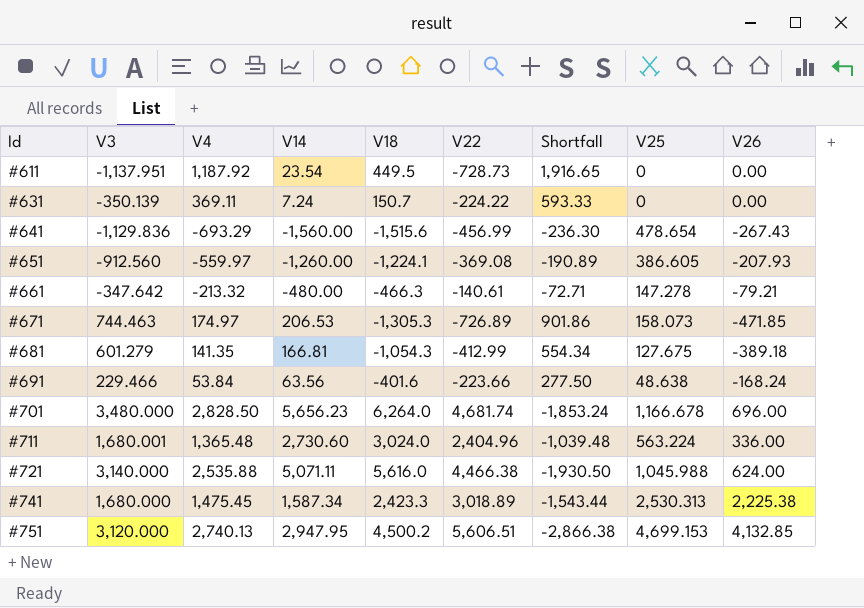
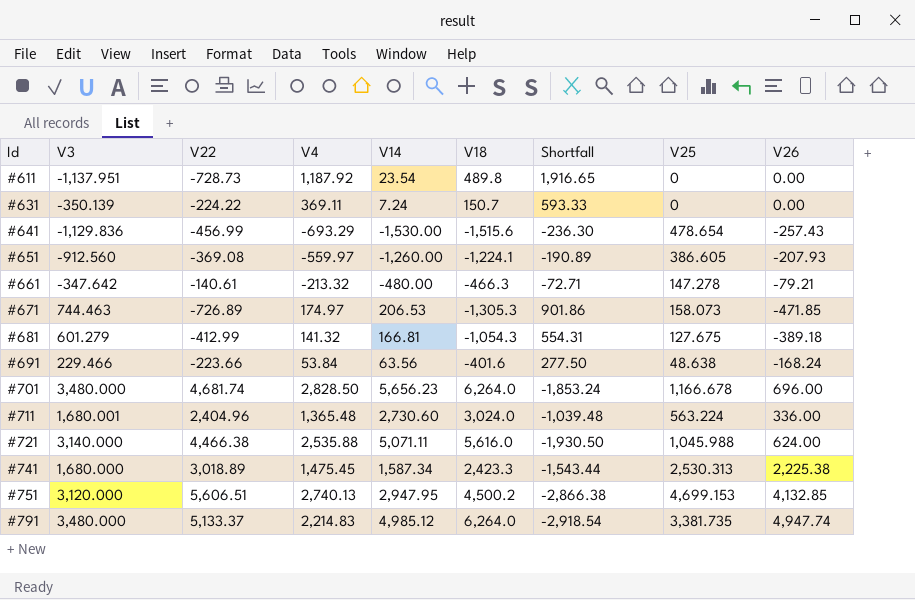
column V22 | position: 6 -> 3
#611 | V18: 449.5 -> 489.8
#641 | V14: -1,560.00 -> -1,530.00
#641 | V26: -267.43 -> -257.43
#681 | V4: 141.35 -> 141.32
#681 | Shortfall: 554.34 -> 554.31
row #791: none -> 3,480.000 | 5,133.37 | 2,214.83 | 4,985.12 | 6,264.0 | -2,918.54 | 3,381.735 | 4,947.74

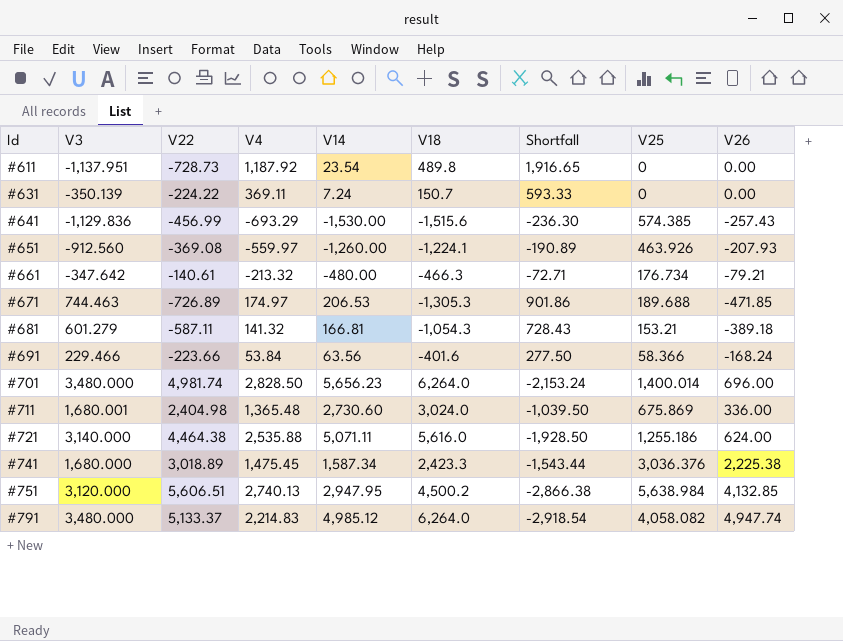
#641 | V25: 478.654 -> 574.385
#651 | V25: 386.605 -> 463.926
#661 | V25: 147.278 -> 176.734
#671 | V25: 158.073 -> 189.688
#681 | V22: -412.99 -> -587.11
#681 | Shortfall: 554.31 -> 728.43
#681 | V25: 127.675 -> 153.21
#691 | V25: 48.638 -> 58.366
#701 | V22: 4,681.74 -> 4,981.74
#701 | Shortfall: -1,853.24 -> -2,153.24
#701 | V25: 1,166.678 -> 1,400.014
#711 | V22: 2,404.96 -> 2,404.98
#711 | Shortfall: -1,039.48 -> -1,039.50
#711 | V25: 563.224 -> 675.869
#721 | V22: 4,466.38 -> 4,464.38
#721 | Shortfall: -1,930.50 -> -1,928.50
#721 | V25: 1,045.988 -> 1,255.186
#741 | V25: 2,530.313 -> 3,036.376
#751 | V25: 4,699.153 -> 5,638.984
#791 | V25: 3,381.735 -> 4,058.082

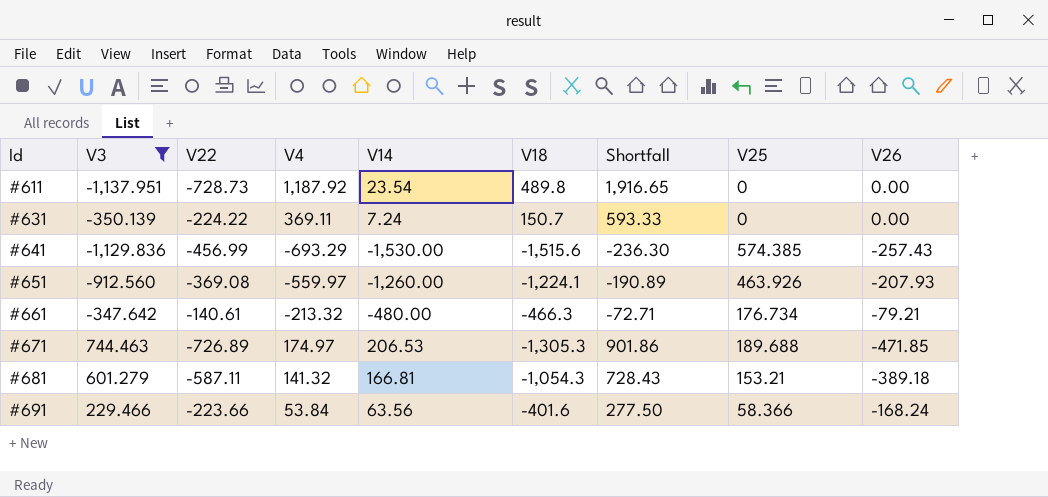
filter: none -> V3 <= 744.463

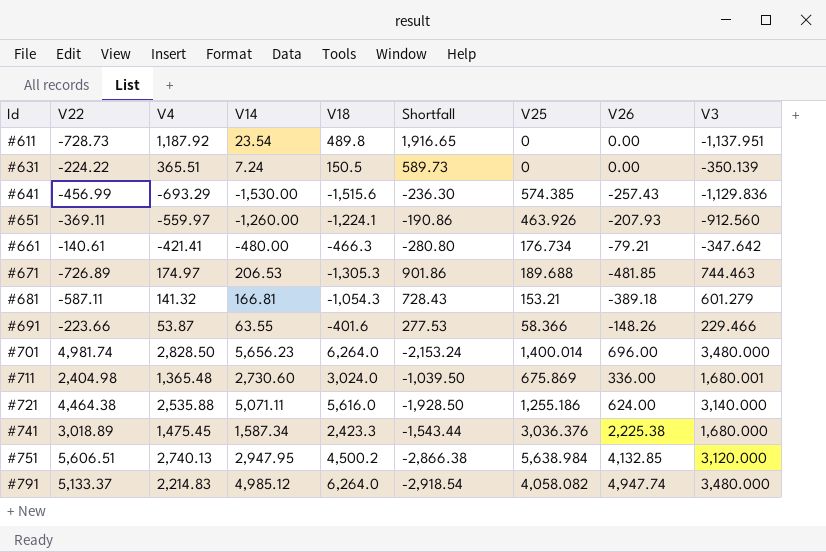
filter: V3 <= 744.463 -> none
column V3 | position: 2 -> 9
#631 | V4: 369.11 -> 365.51
#631 | V18: 150.7 -> 150.5
#631 | Shortfall: 593.33 -> 589.73
#651 | V22: -369.08 -> -369.11
#651 | Shortfall: -190.89 -> -190.86
#661 | V4: -213.32 -> -421.41
#661 | Shortfall: -72.71 -> -280.80
#671 | V26: -471.85 -> -481.85
#691 | V4: 53.84 -> 53.87
#691 | V14: 63.56 -> 63.55
#691 | Shortfall: 277.50 -> 277.53
#691 | V26: -168.24 -> -148.26

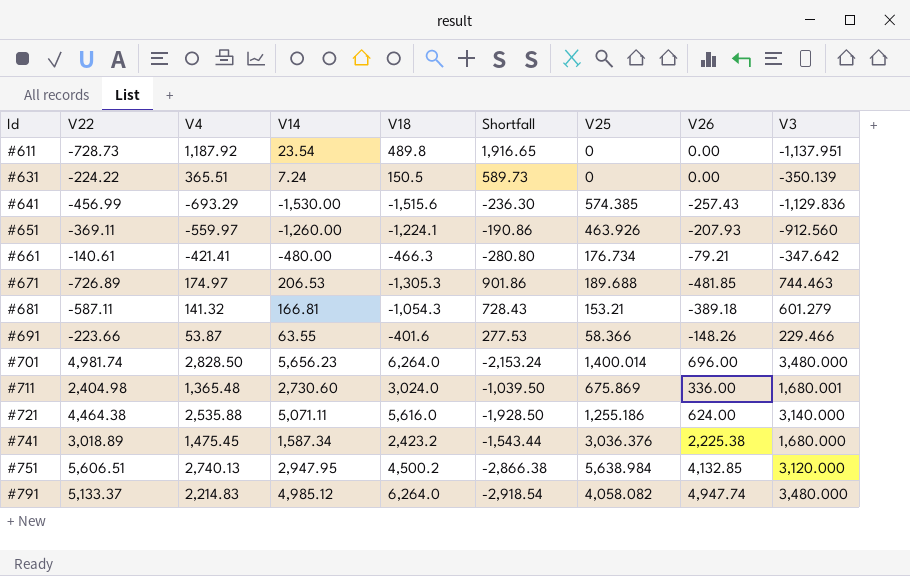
#741 | V18: 2,423.3 -> 2,423.2

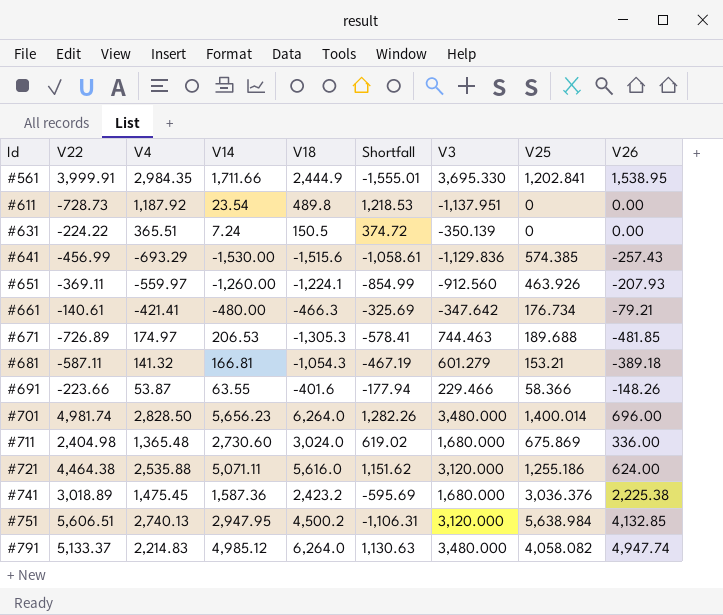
column Shortfall | formula: [V4] - [V22] -> [V18] - [V22]
column V3 | position: 9 -> 7
row #561: none -> 3,999.91 | 2,984.35 | 1,711.66 | 2,444.9 | -1,555.01 | 3,695.330 | 1,202.841 | 1,538.95
#711 | V3: 1,680.001 -> 1,680.000
#721 | V3: 3,140.000 -> 3,120.000
#741 | V14: 1,587.34 -> 1,587.36

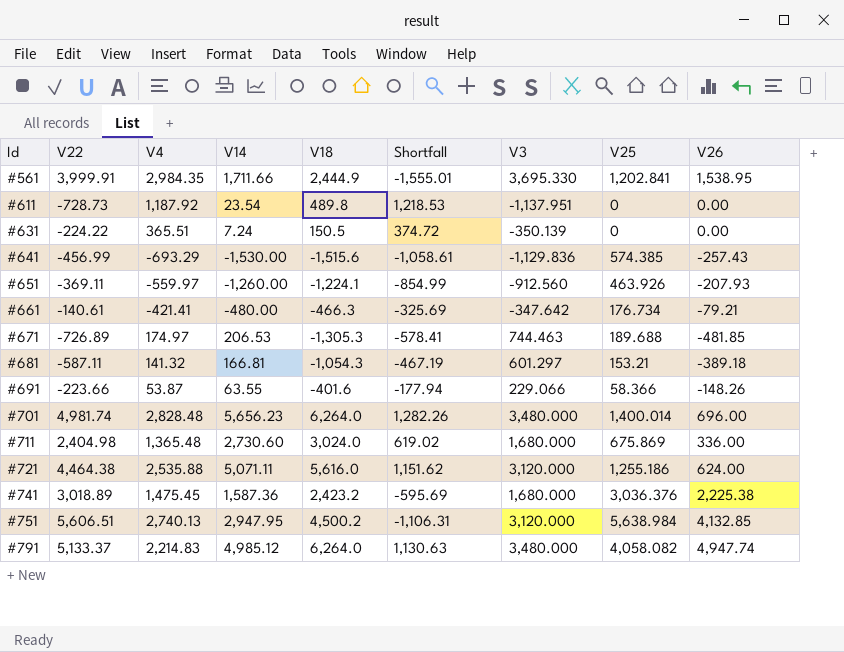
#681 | V3: 601.279 -> 601.297
#691 | V3: 229.466 -> 229.066
#701 | V4: 2,828.50 -> 2,828.48

